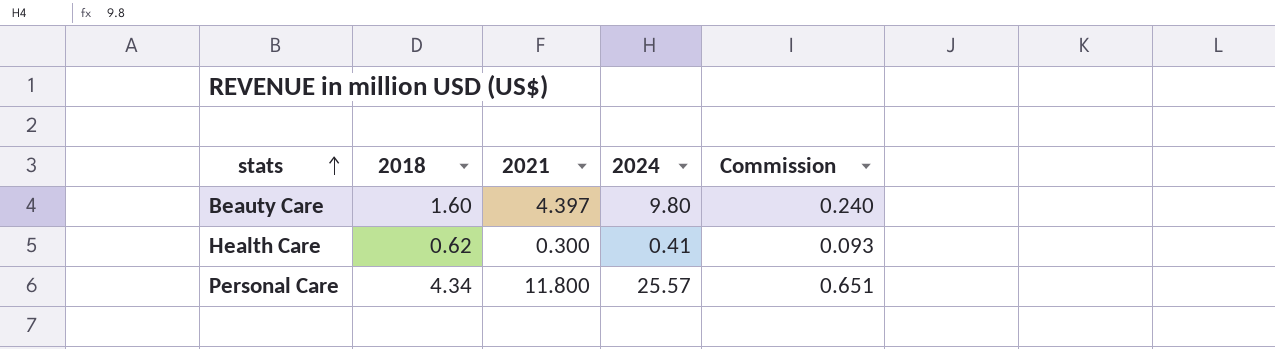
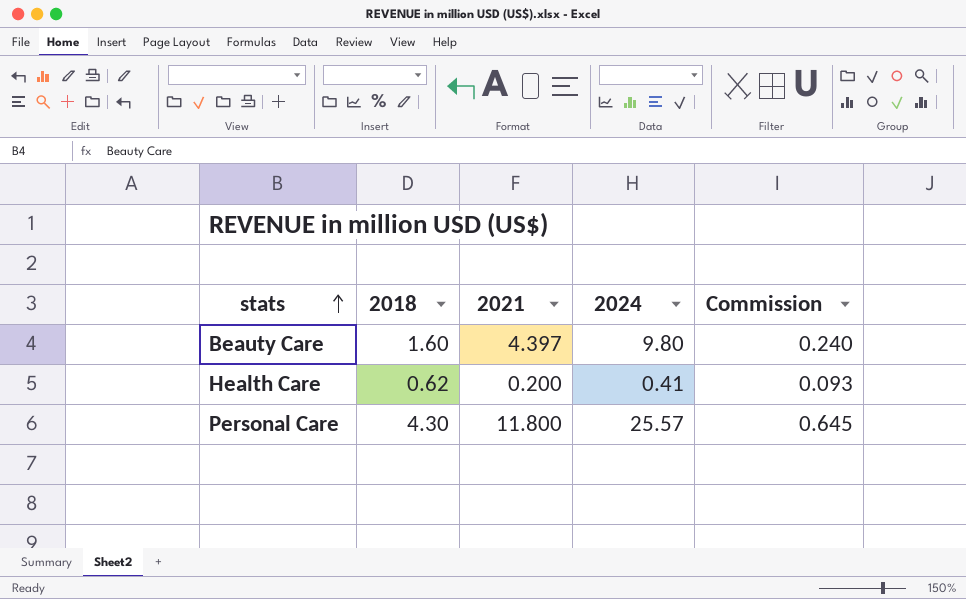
Health Care | 2021: 0.300 -> 0.200
Personal Care | 2018: 4.34 -> 4.30
Personal Care | Commission: 0.651 -> 0.645

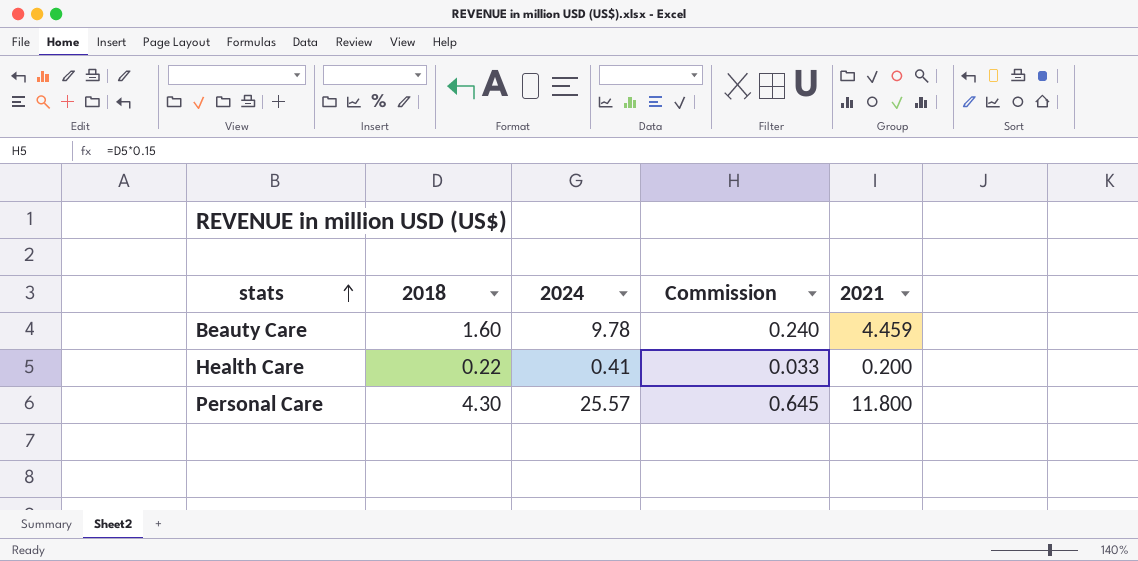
column 2021 | position: 3 -> 5
Beauty Care | 2024: 9.80 -> 9.78
Beauty Care | 2021: 4.397 -> 4.459
Health Care | 2018: 0.62 -> 0.22
Health Care | Commission: 0.093 -> 0.033

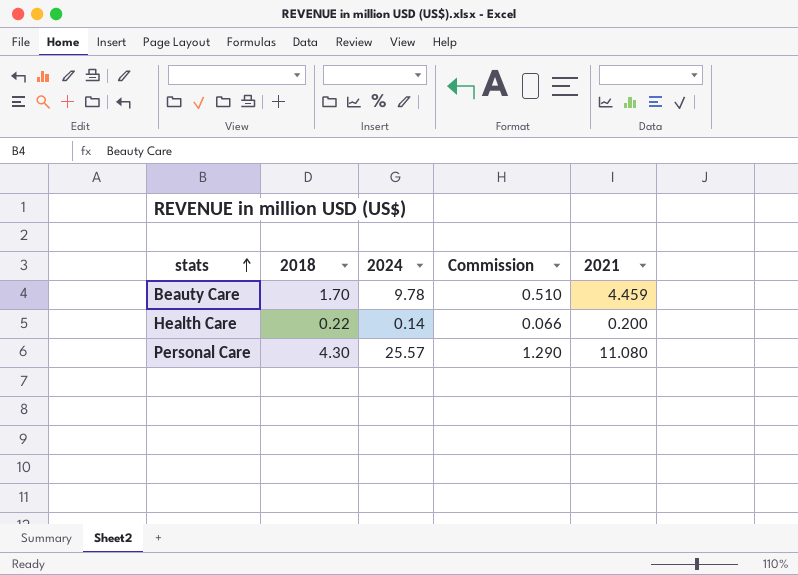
column Commission | formula: [2018] * 0.15 -> [2018] * 0.3
Beauty Care | 2018: 1.60 -> 1.70
Health Care | 2024: 0.41 -> 0.14
Personal Care | 2021: 11.800 -> 11.080

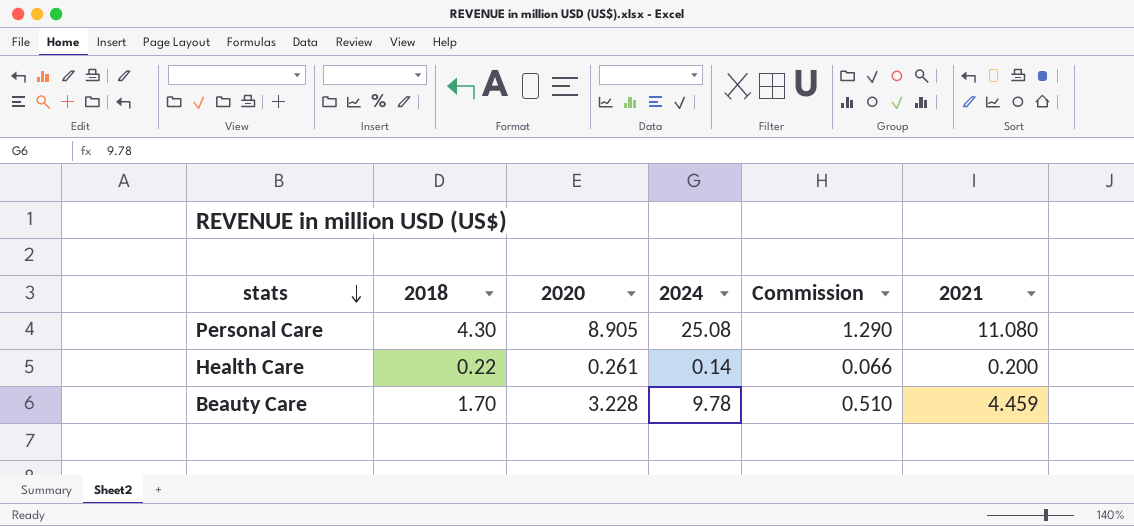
row order: stats ascending -> stats descending
column 2020 | position: none -> 3
Personal Care | 2024: 25.57 -> 25.08

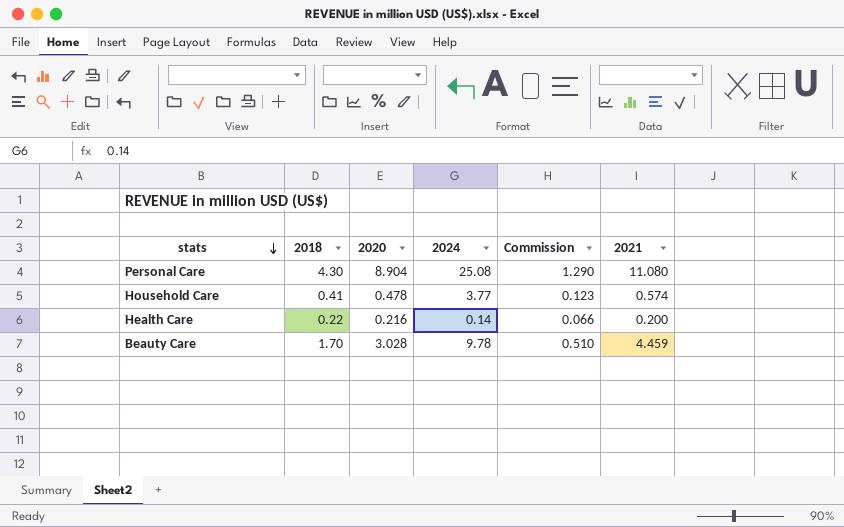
Personal Care | 2020: 8.905 -> 8.904
row Household Care: none -> 0.41 | 0.478 | 3.77 | 0.123 | 0.574
Health Care | 2020: 0.261 -> 0.216
Beauty Care | 2020: 3.228 -> 3.028

